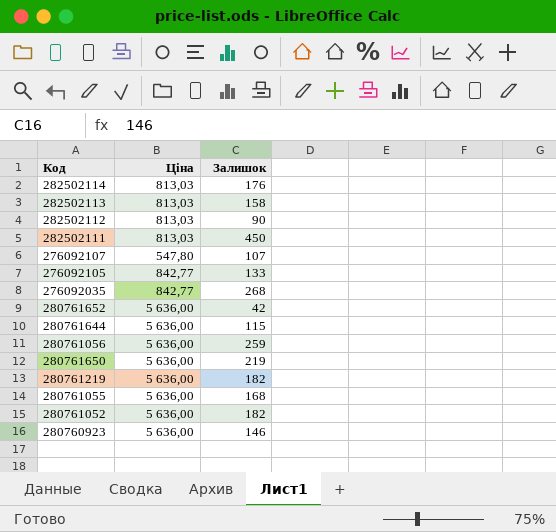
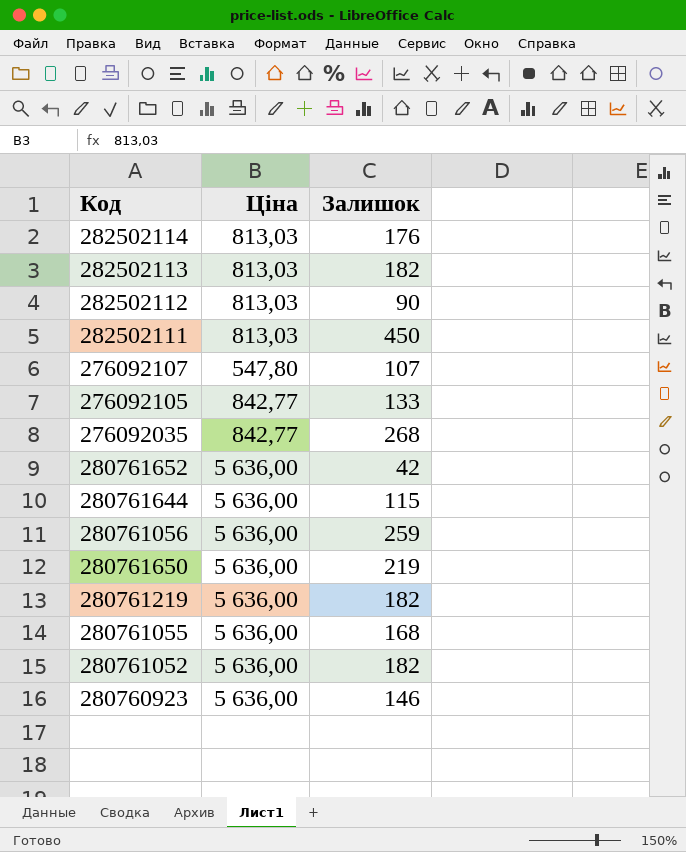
282502113 | Залишок: 158 -> 182

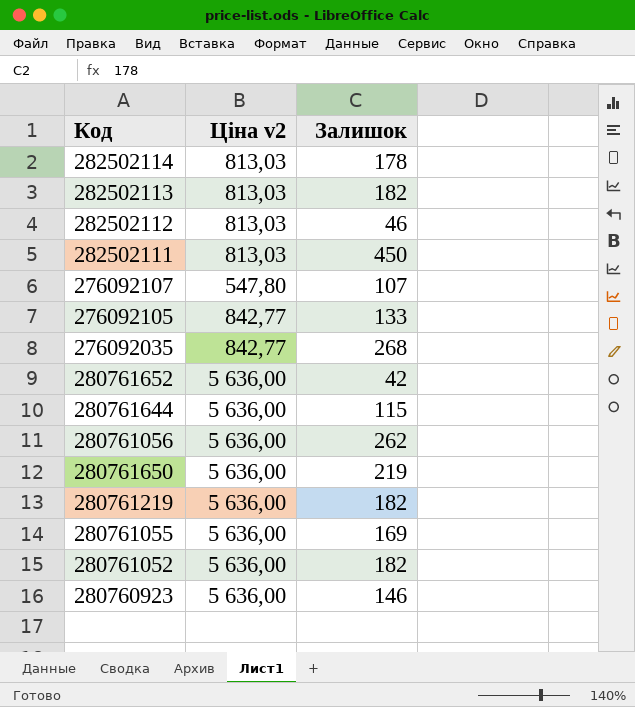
column name: Ціна -> Ціна v2
282502114 | Залишок: 176 -> 178
282502112 | Залишок: 90 -> 46
280761056 | Залишок: 259 -> 262
280761055 | Залишок: 168 -> 169

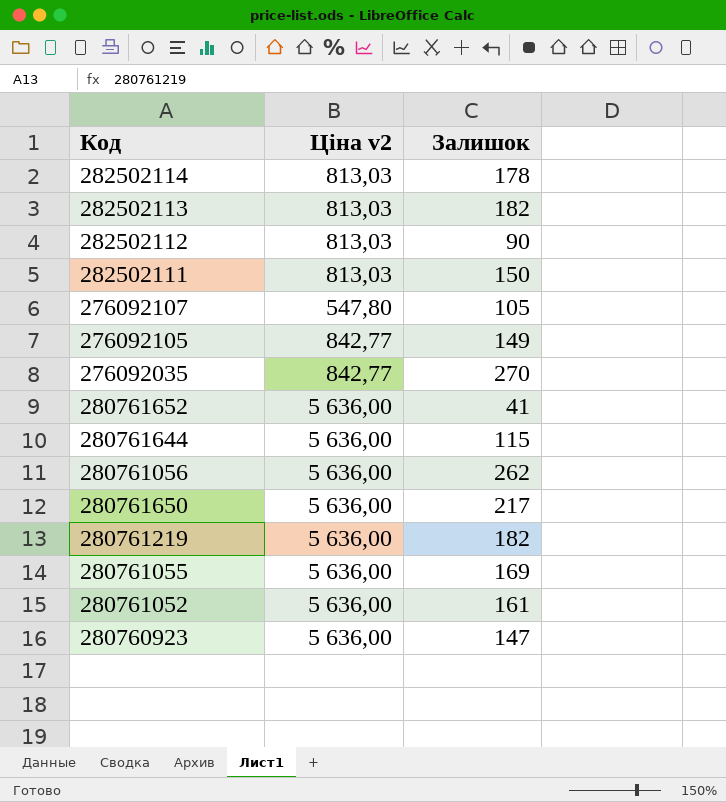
282502112 | Залишок: 46 -> 90
282502111 | Залишок: 450 -> 150
276092107 | Залишок: 107 -> 105
276092105 | Залишок: 133 -> 149
276092035 | Залишок: 268 -> 270
280761652 | Залишок: 42 -> 41
280761650 | Залишок: 219 -> 217
280761052 | Залишок: 182 -> 161
280760923 | Залишок: 146 -> 147

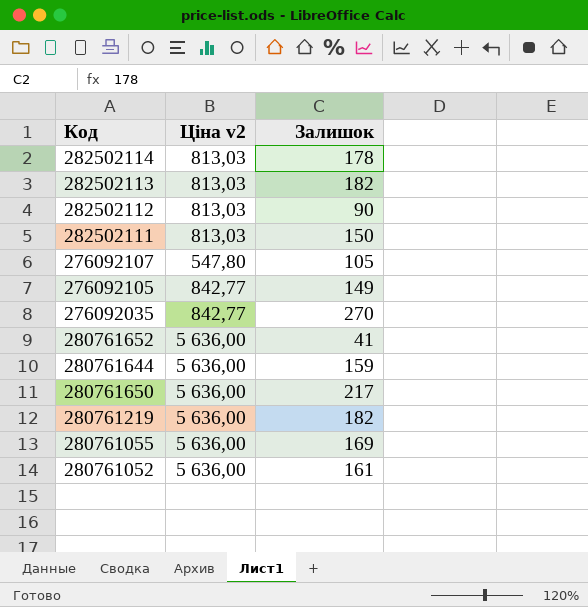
row 280761056: 5 636,00 | 262 -> none
row 280760923: 5 636,00 | 147 -> none
280761644 | Залишок: 115 -> 159

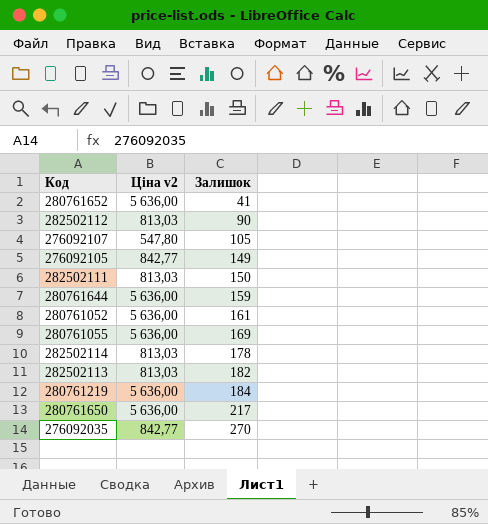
row order: none -> Залишок ascending
280761219 | Залишок: 182 -> 184

